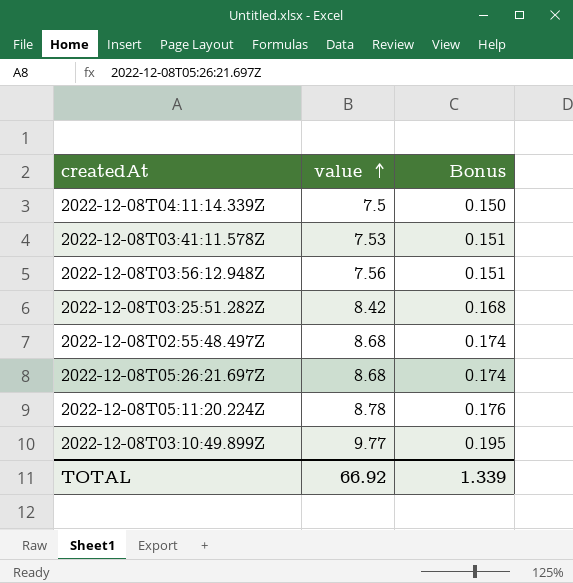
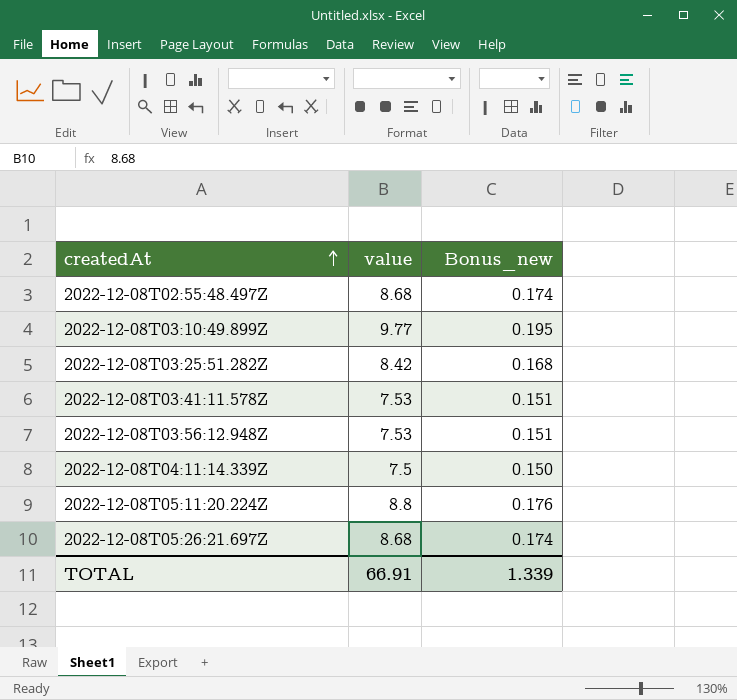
row order: value ascending -> createdAt ascending
column name: Bonus -> Bonus_new
2022-12-08T03:56:12.948Z | value: 7.56 -> 7.53
2022-12-08T05:11:20.224Z | value: 8.78 -> 8.8
TOTAL | value: 66.92 -> 66.91

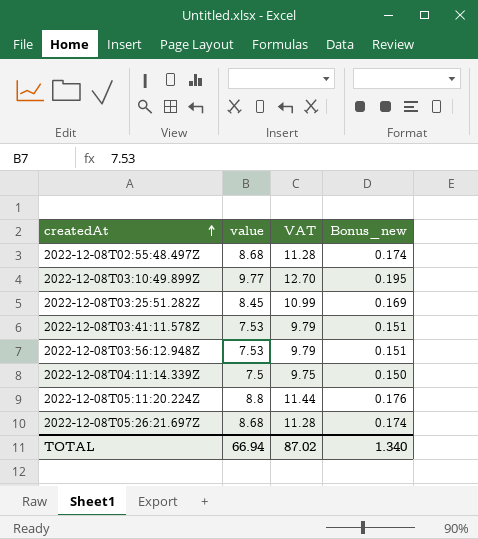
column VAT | formula: none -> [value] * 1.3
2022-12-08T03:25:51.282Z | value: 8.42 -> 8.45
2022-12-08T03:25:51.282Z | Bonus_new: 0.168 -> 0.169
TOTAL | value: 66.91 -> 66.94
TOTAL | Bonus_new: 1.339 -> 1.340

